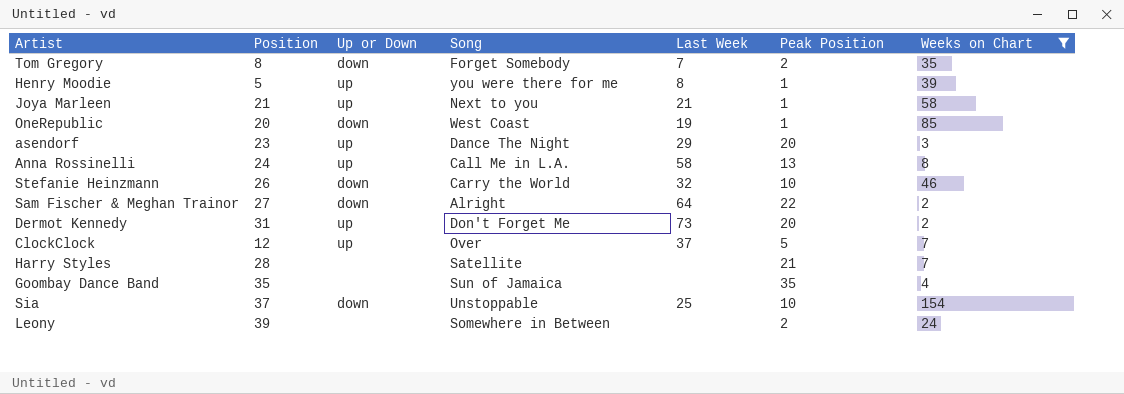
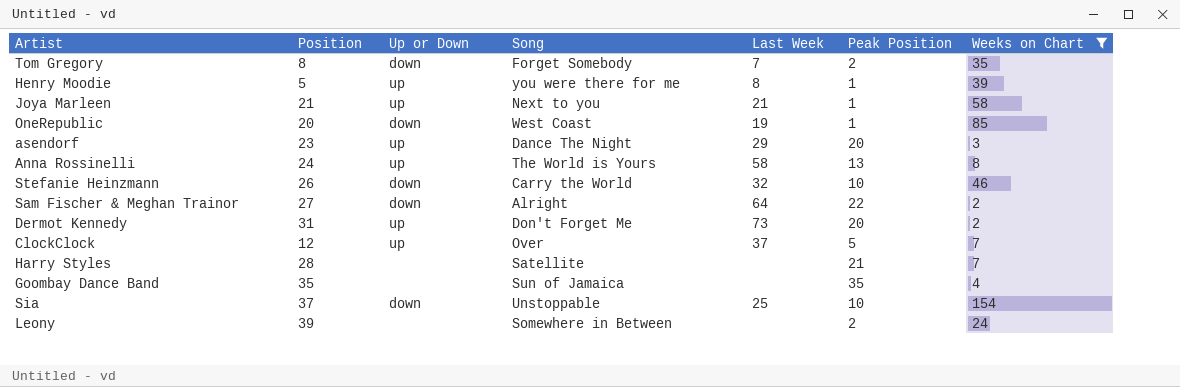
Anna Rossinelli | Song: Call Me in L.A. -> The World is Yours

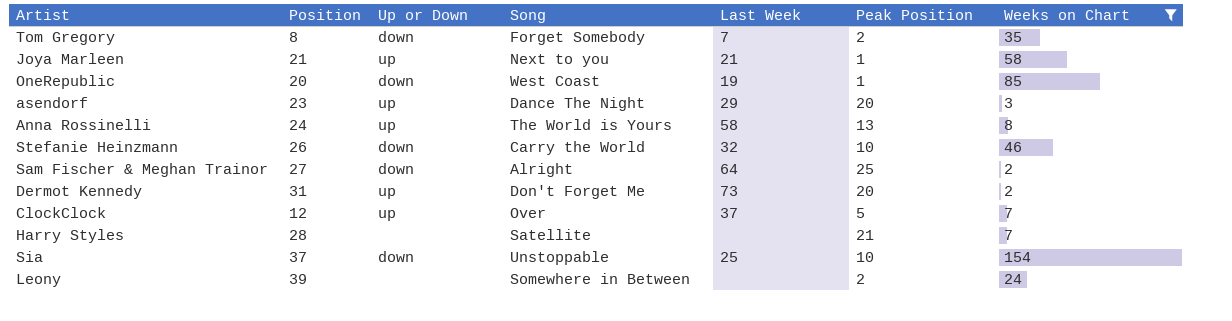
row Henry Moodie: 5 | up | you were there for me | 8 | 1 | 39 -> none
row Goombay Dance Band: 35 | none | Sun of Jamaica | none | 35 | 4 -> none
Sam Fischer & Meghan Trainor | Peak Position: 22 -> 25

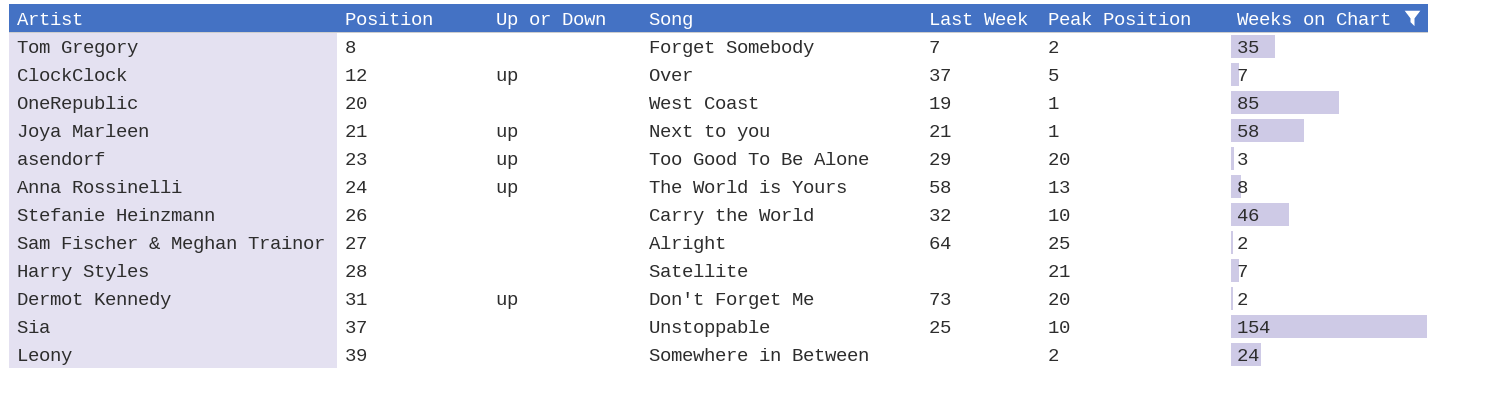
row order: none -> Position ascending
Tom Gregory | Up or Down: down -> none
OneRepublic | Up or Down: down -> none
asendorf | Song: Dance The Night -> Too Good To Be Alone
Stefanie Heinzmann | Up or Down: down -> none
Sam Fischer & Meghan Trainor | Up or Down: down -> none
Sia | Up or Down: down -> none

